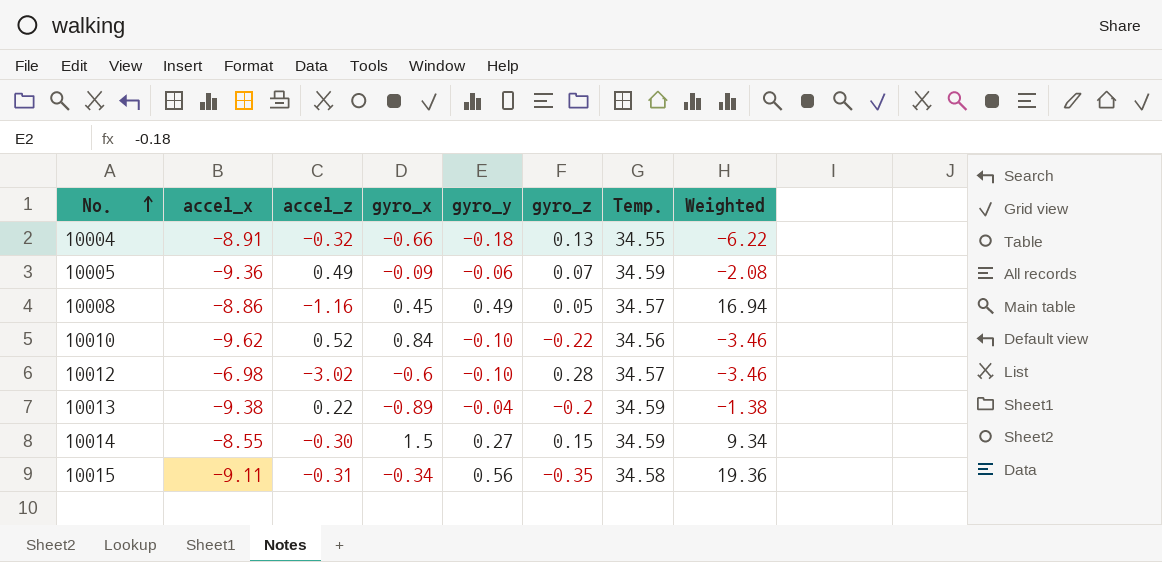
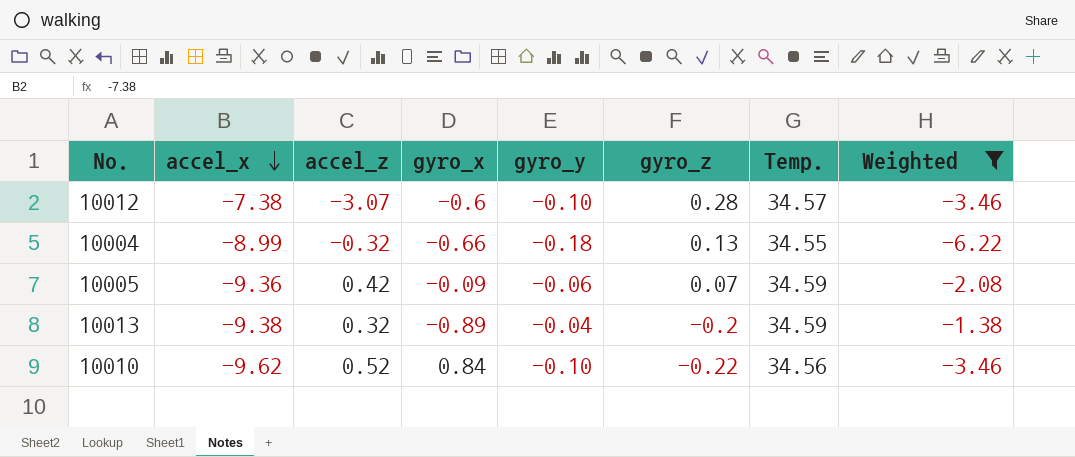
filter: none -> Weighted <= -1.38
row order: No. ascending -> accel_x descending
10012 | accel_x: -6.98 -> -7.38
10012 | accel_z: -3.02 -> -3.07
10004 | accel_x: -8.91 -> -8.99
10005 | accel_z: 0.49 -> 0.42
10013 | accel_z: 0.22 -> 0.32

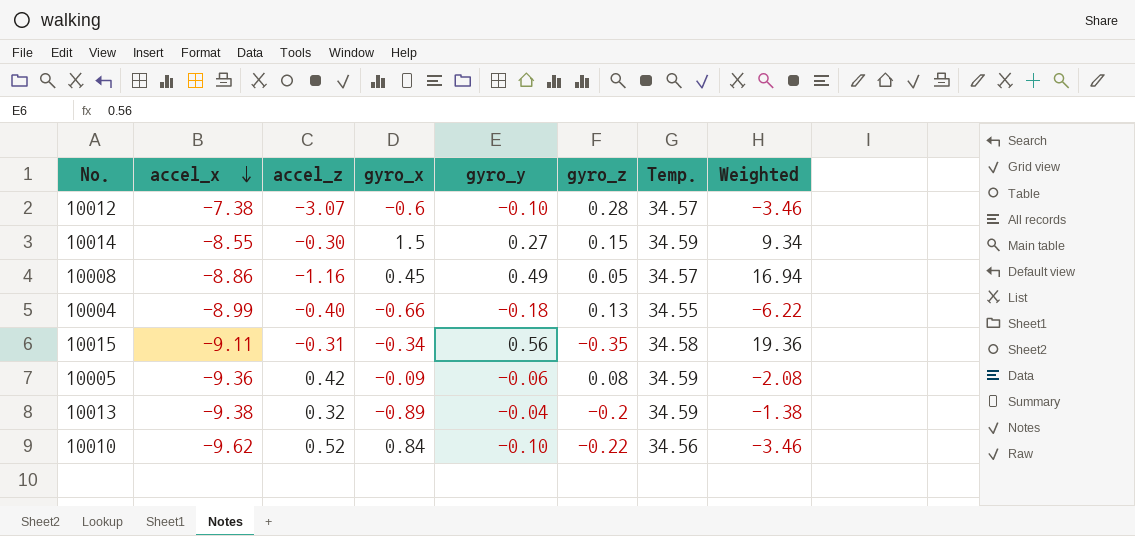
filter: Weighted <= -1.38 -> none
10004 | accel_z: -0.32 -> -0.40
10005 | gyro_z: 0.07 -> 0.08

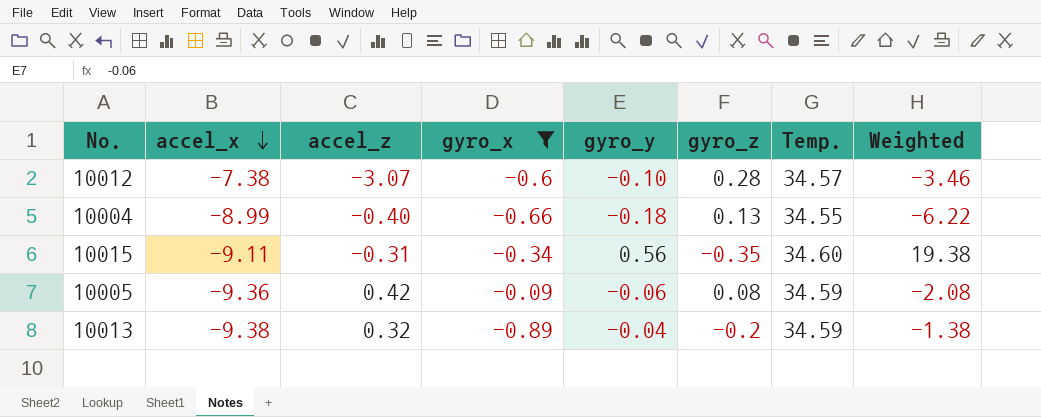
filter: none -> gyro_x <= -0.09
10015 | Temp.: 34.58 -> 34.60
10015 | Weighted: 19.36 -> 19.38

